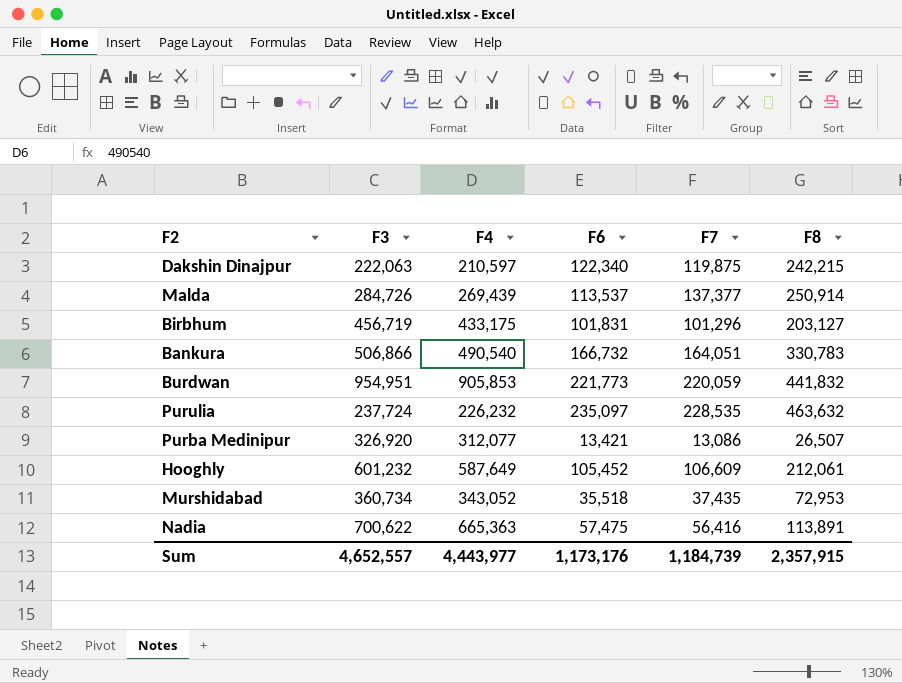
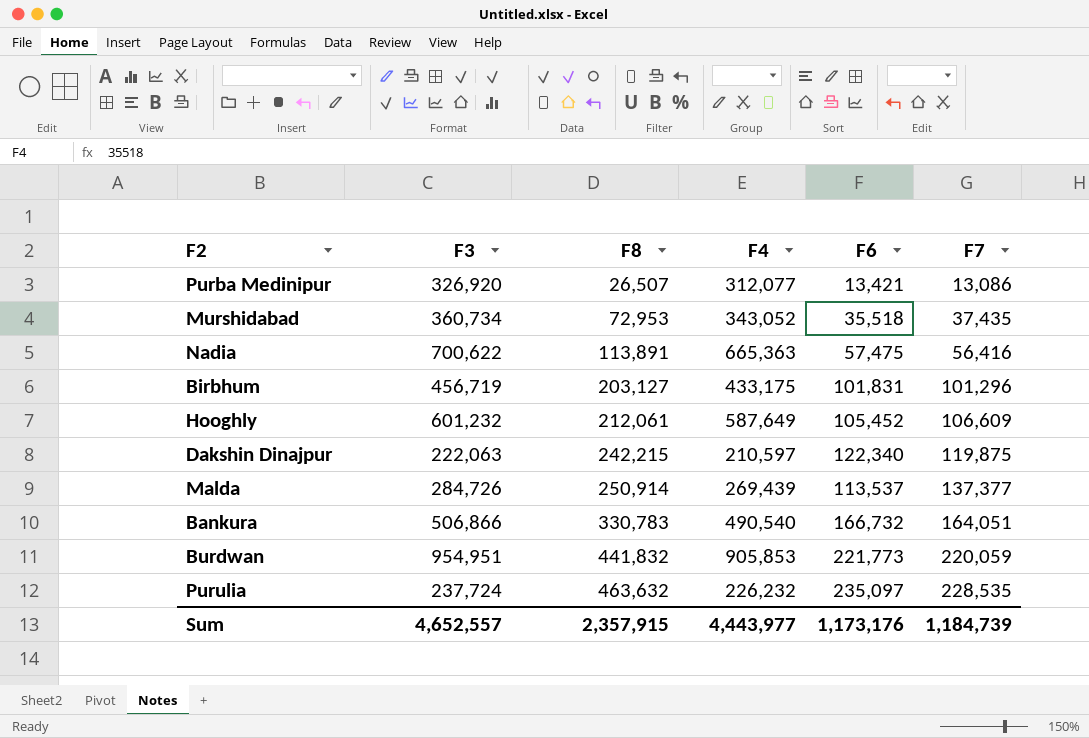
row order: none -> F8 ascending
column F8 | position: 6 -> 3

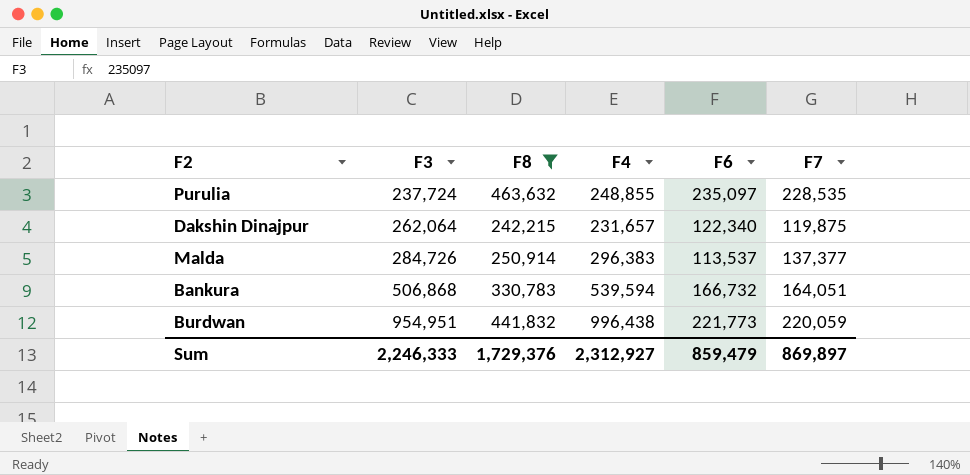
filter: none -> F8 >= 242,215
row order: F8 ascending -> F3 ascending
Purulia | F4: 226,232 -> 248,855
Dakshin Dinajpur | F3: 222,063 -> 262,064
Dakshin Dinajpur | F4: 210,597 -> 231,657
Malda | F4: 269,439 -> 296,383
Bankura | F3: 506,866 -> 506,868
Bankura | F4: 490,540 -> 539,594
Burdwan | F4: 905,853 -> 996,438
Sum | F3: 4,652,557 -> 2,246,333
Sum | F8: 2,357,915 -> 1,729,376
Sum | F4: 4,443,977 -> 2,312,927
Sum | F6: 1,173,176 -> 859,479
Sum | F7: 1,184,739 -> 869,897

